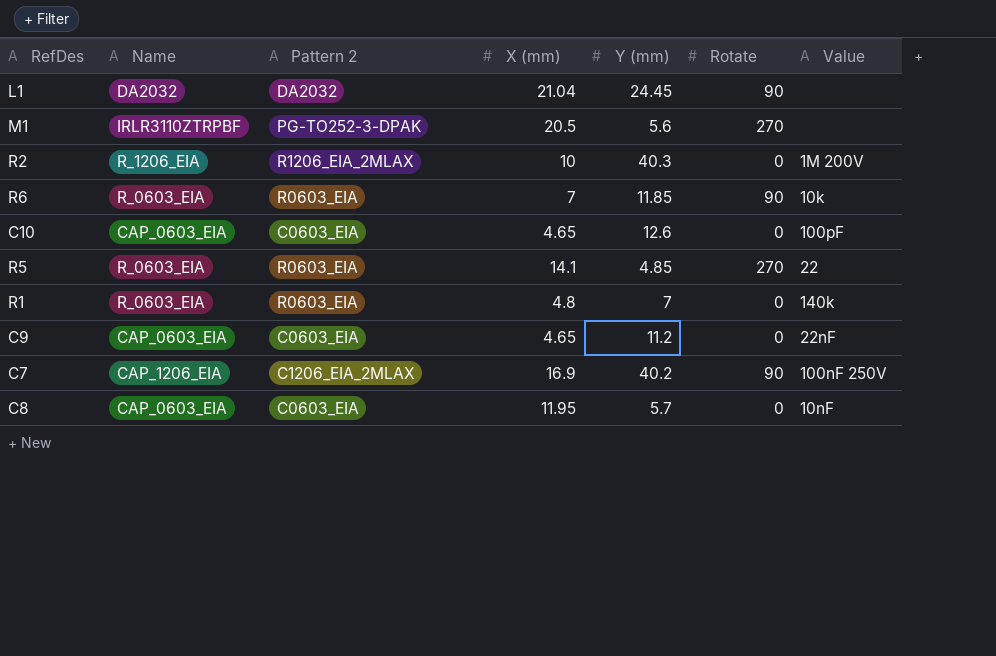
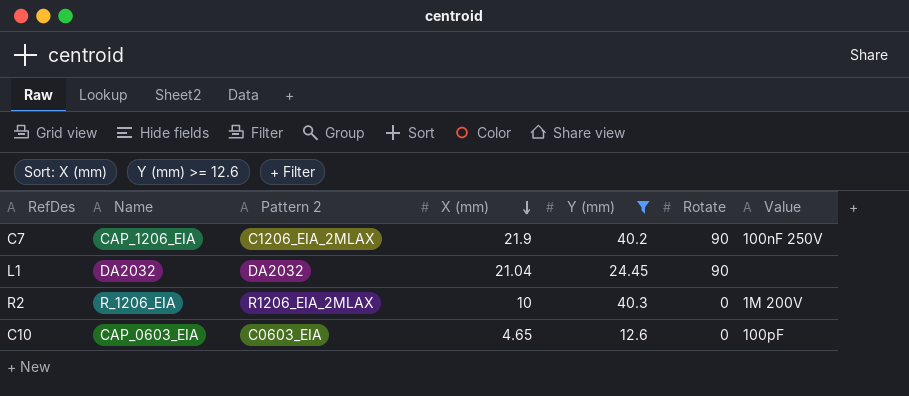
filter: none -> Y (mm) >= 12.6
row order: none -> X (mm) descending
C7 | X (mm): 16.9 -> 21.9

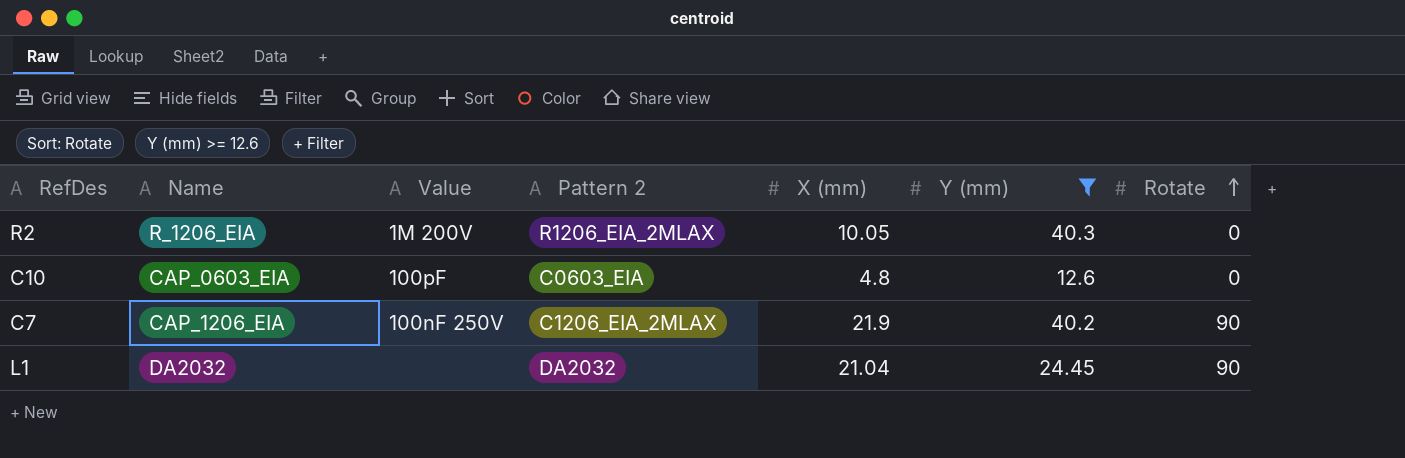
row order: X (mm) descending -> Rotate ascending
column Value | position: 7 -> 3
R2 | X (mm): 10 -> 10.05
C10 | X (mm): 4.65 -> 4.8

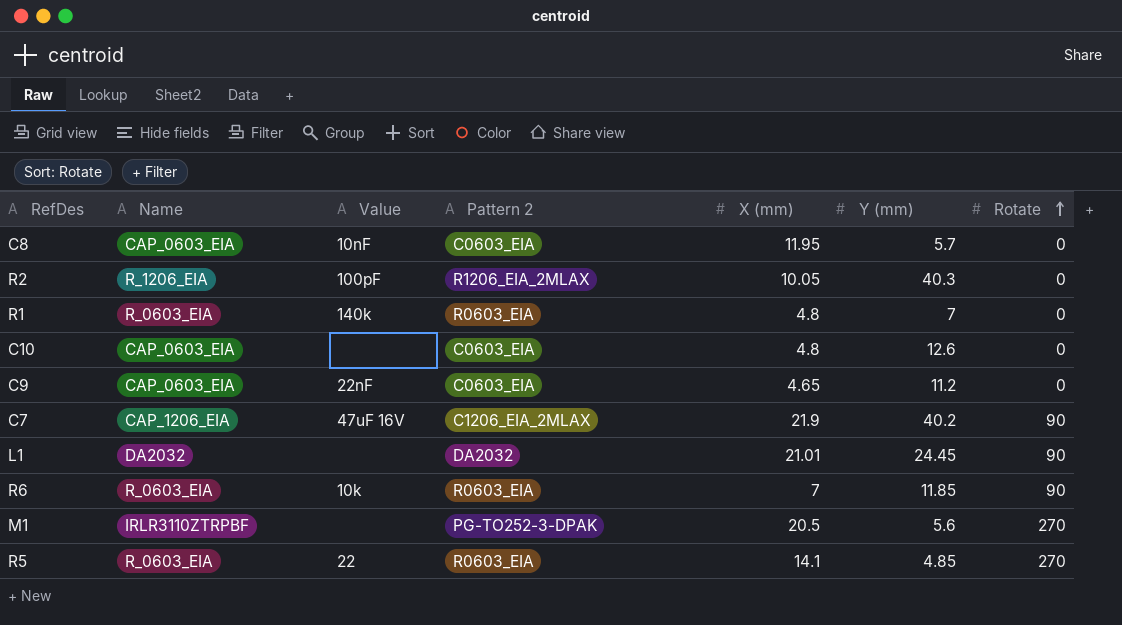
filter: Y (mm) >= 12.6 -> none
R2 | Value: 1M 200V -> 100pF
C10 | Value: 100pF -> none
C7 | Value: 100nF 250V -> 47uF 16V
L1 | X (mm): 21.04 -> 21.01

